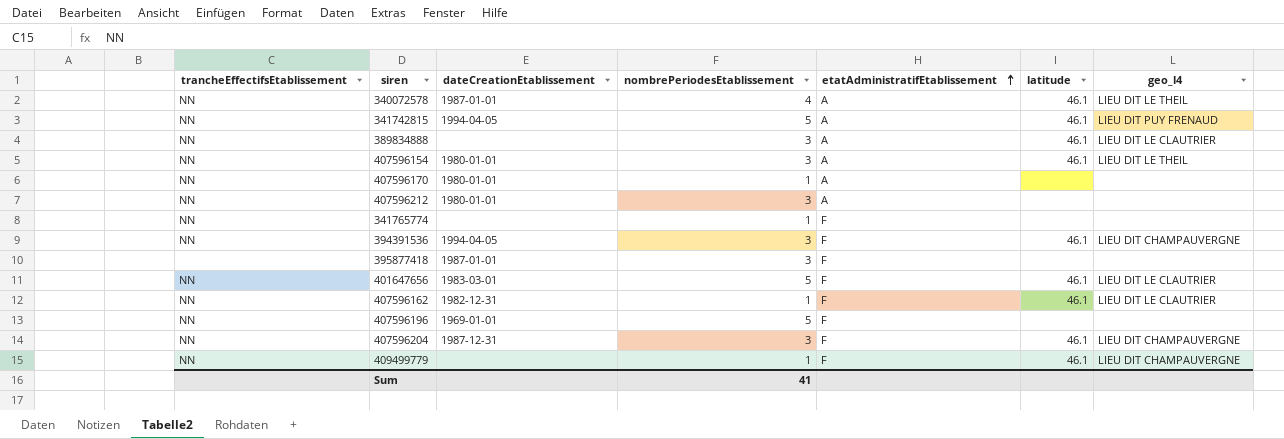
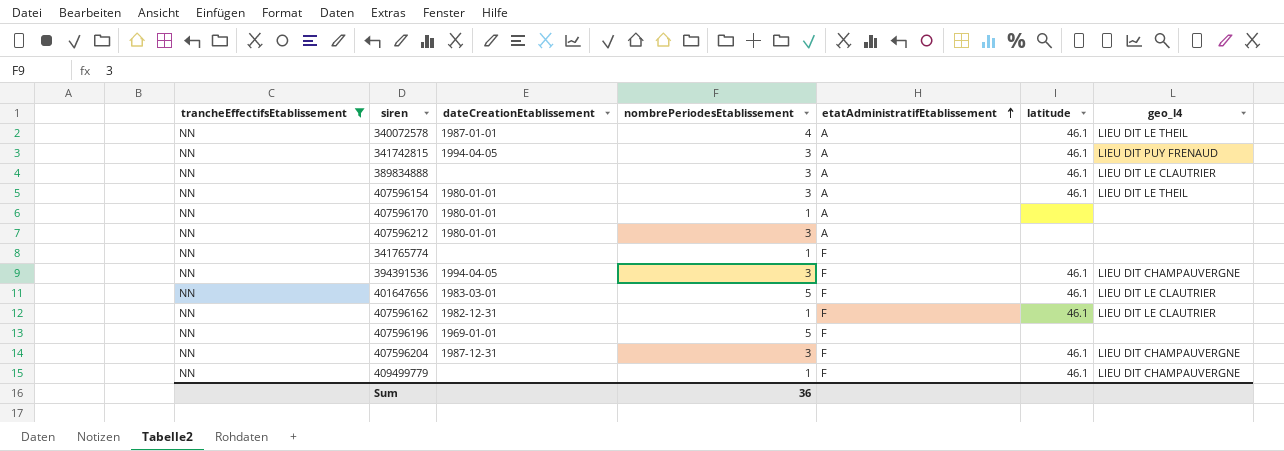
filter: none -> trancheEffectifsEtablissement = NN
341742815 | nombrePeriodesEtablissement: 5 -> 3
Sum | nombrePeriodesEtablissement: 41 -> 36

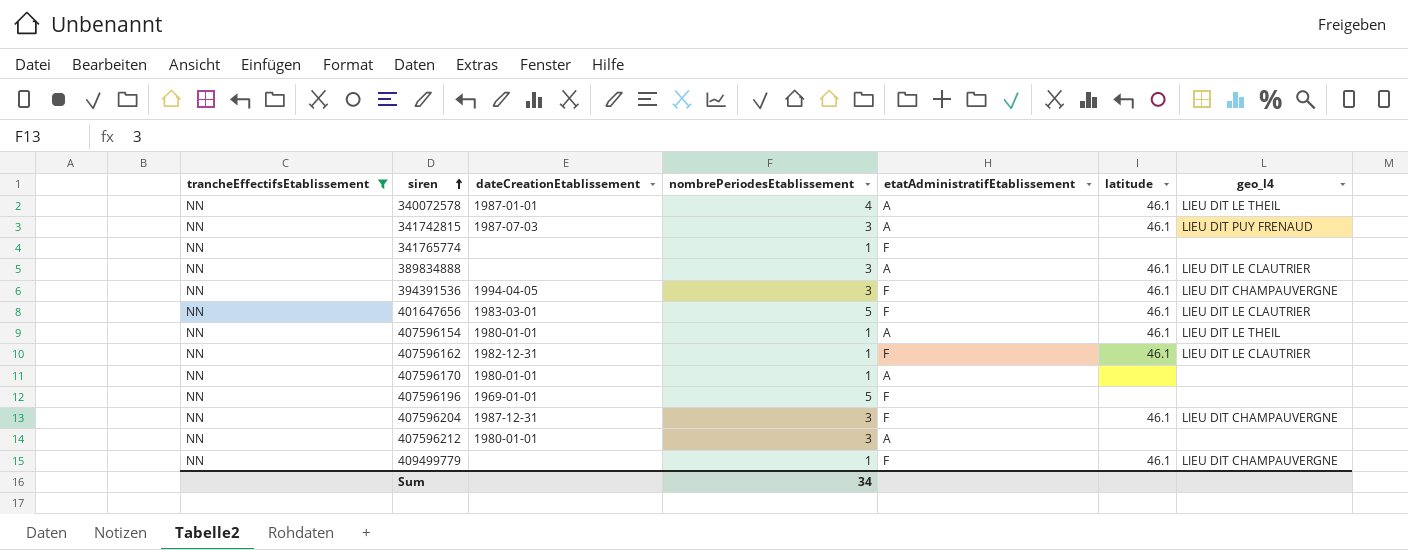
row order: etatAdministratifEtablissement ascending -> siren ascending
341742815 | dateCreationEtablissement: 1994-04-05 -> 1987-07-03
407596154 | nombrePeriodesEtablissement: 3 -> 1
Sum | nombrePeriodesEtablissement: 36 -> 34

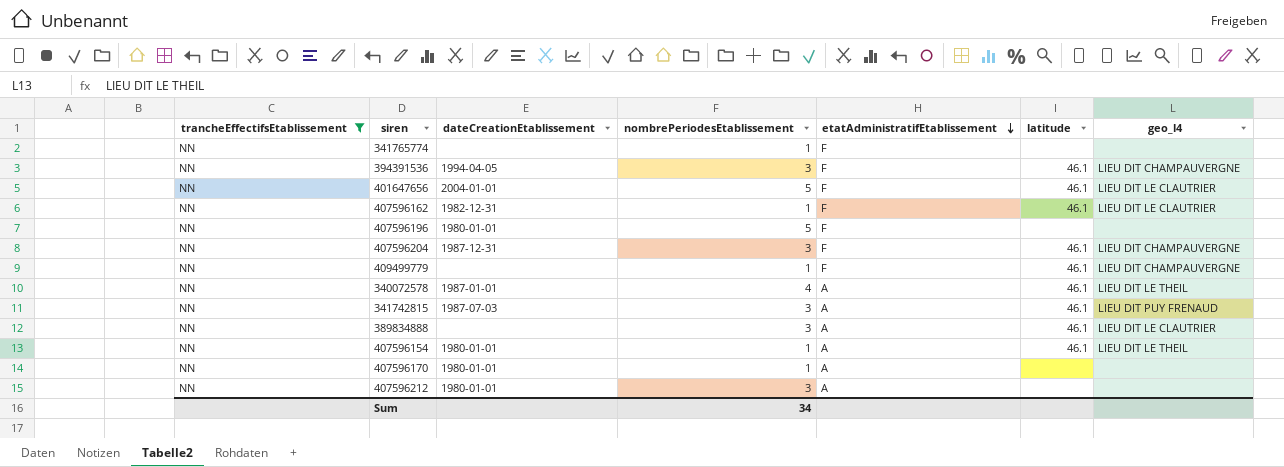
row order: siren ascending -> etatAdministratifEtablissement descending
401647656 | dateCreationEtablissement: 1983-03-01 -> 2004-01-01
407596196 | dateCreationEtablissement: 1969-01-01 -> 1980-01-01

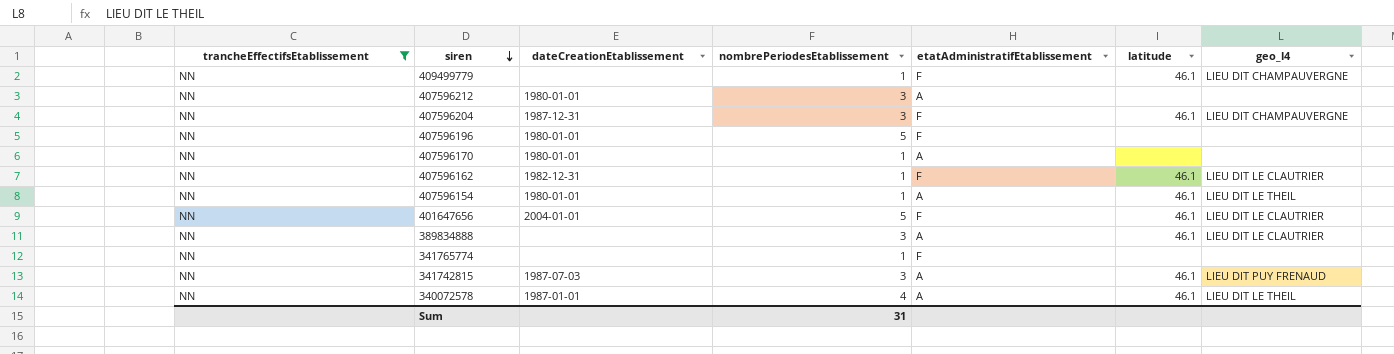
row order: etatAdministratifEtablissement descending -> siren descending
row 394391536: NN | 1994-04-05 | 3 | F | 46.1 | LIEU DIT CHAMPAUVERGNE -> none
Sum | nombrePeriodesEtablissement: 34 -> 31

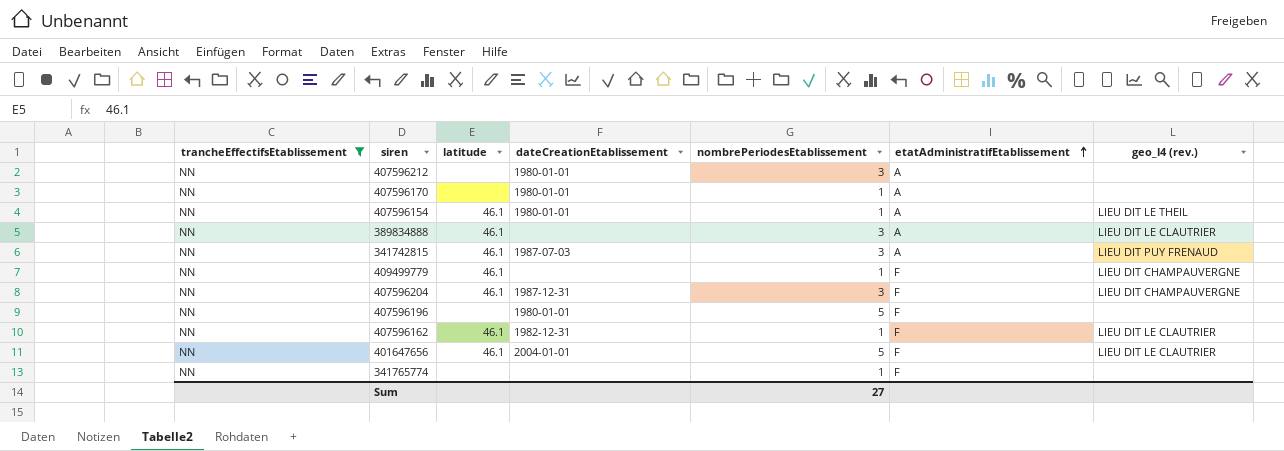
row order: siren descending -> etatAdministratifEtablissement ascending
column latitude | position: 6 -> 3
column name: geo_l4 -> geo_l4 (rev.)
row 340072578: NN | 1987-01-01 | 4 | A | 46.1 | LIEU DIT LE THEIL -> none
Sum | nombrePeriodesEtablissement: 31 -> 27

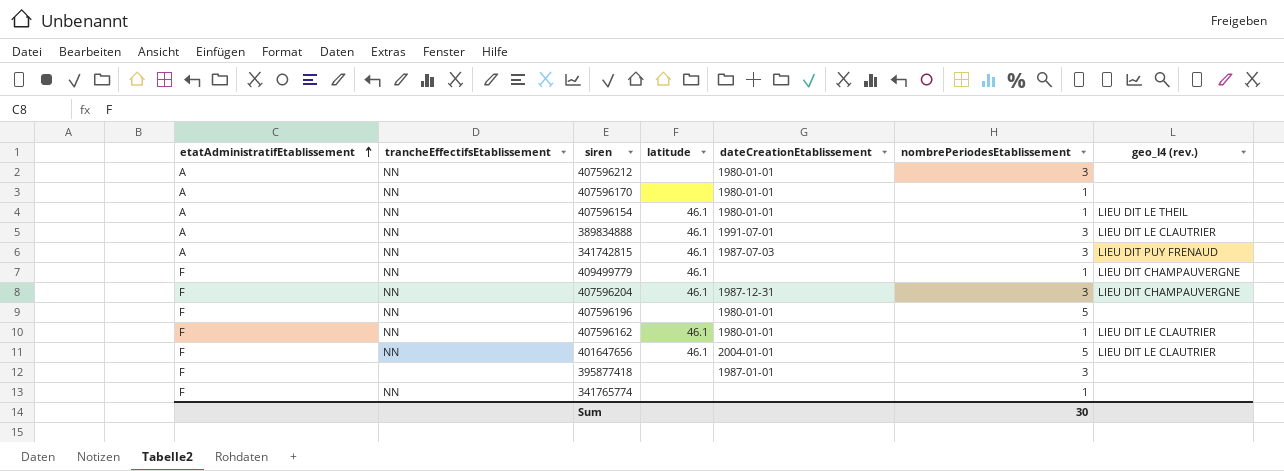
filter: trancheEffectifsEtablissement = NN -> none
column etatAdministratifEtablissement | position: 6 -> 1
389834888 | dateCreationEtablissement: none -> 1991-07-01
407596162 | dateCreationEtablissement: 1982-12-31 -> 1980-01-01
Sum | nombrePeriodesEtablissement: 27 -> 30

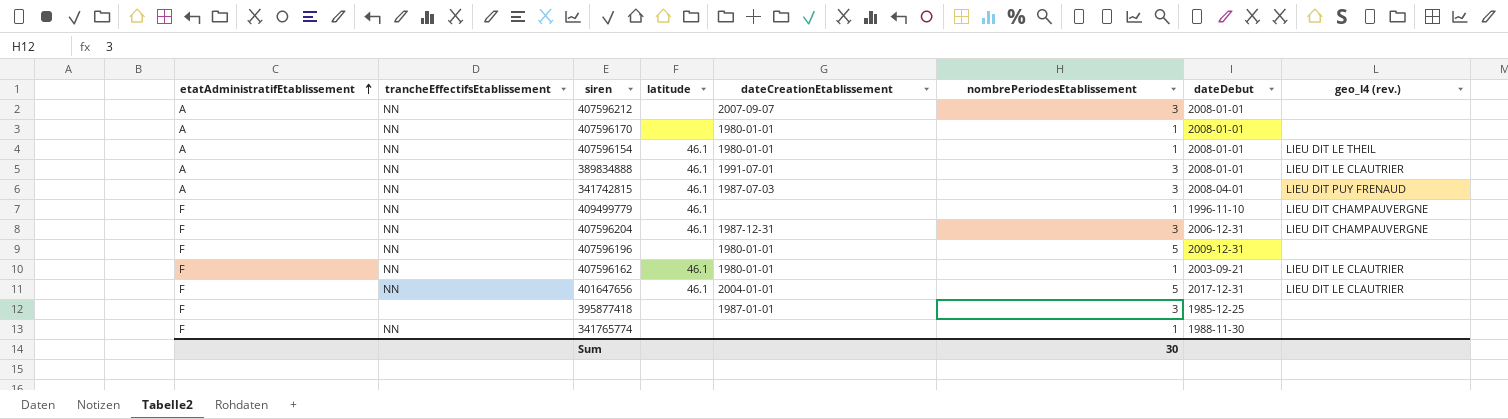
column dateDebut | position: none -> 7
407596212 | dateCreationEtablissement: 1980-01-01 -> 2007-09-07

